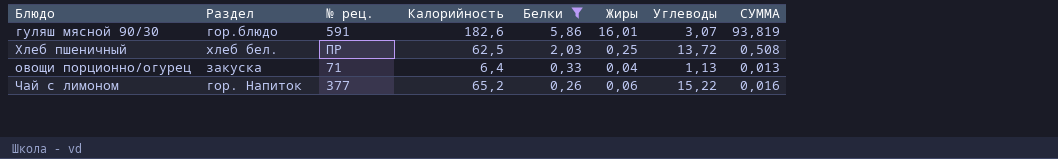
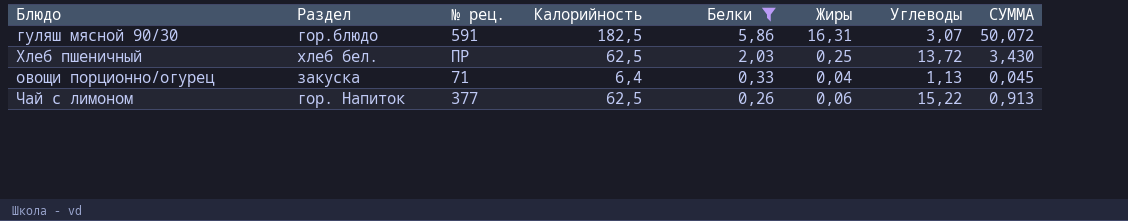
column СУММА | formula: [Белки] * [Жиры] -> [Жиры] * [Углеводы]
гуляш мясной 90/30 | Калорийность: 182,6 -> 182,5
гуляш мясной 90/30 | Жиры: 16,01 -> 16,31
Чай с лимоном | Калорийность: 65,2 -> 62,5

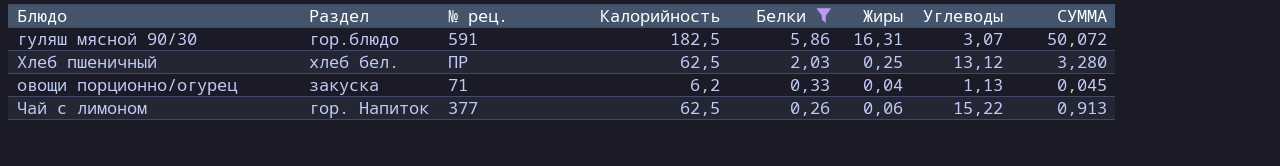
Хлеб пшеничный | Углеводы: 13,72 -> 13,12
Хлеб пшеничный | СУММА: 3,430 -> 3,280
овощи порционно/огурец | Калорийность: 6,4 -> 6,2

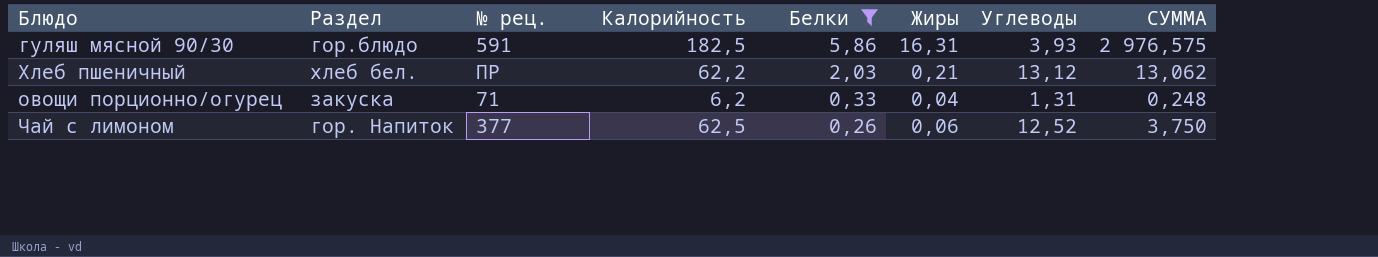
column СУММА | formula: [Жиры] * [Углеводы] -> [Калорийность] * [Жиры]
гуляш мясной 90/30 | Углеводы: 3,07 -> 3,93
Хлеб пшеничный | Калорийность: 62,5 -> 62,2
Хлеб пшеничный | Жиры: 0,25 -> 0,21
овощи порционно/огурец | Углеводы: 1,13 -> 1,31
Чай с лимоном | Углеводы: 15,22 -> 12,52

